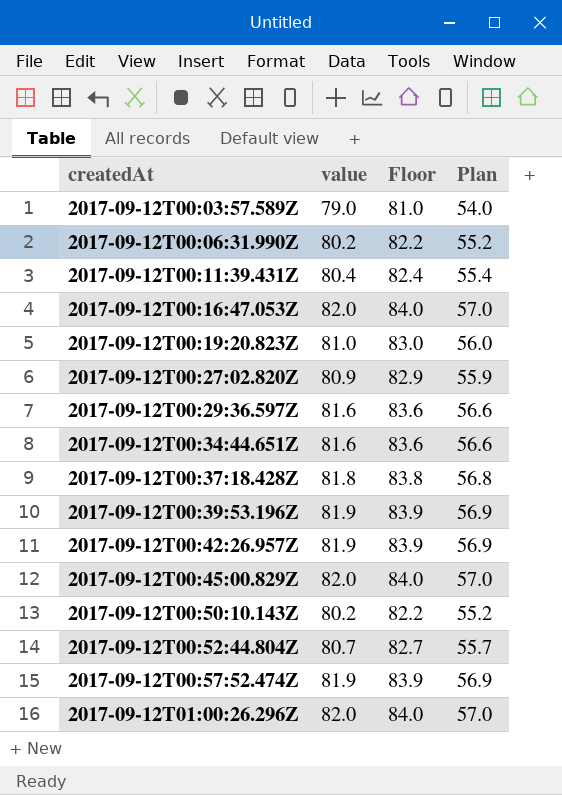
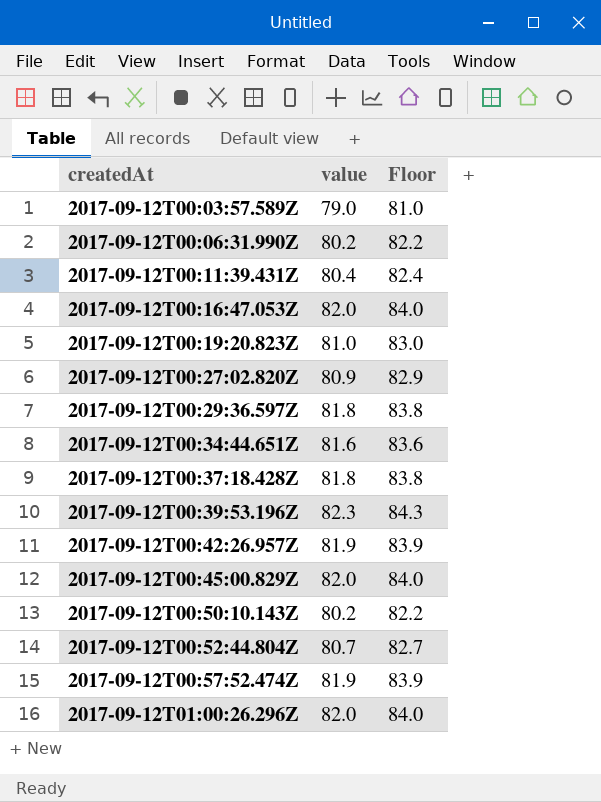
column Plan | formula: [value] - 25 -> none
2017-09-12T00:29:36.597Z | value: 81.6 -> 81.8
2017-09-12T00:29:36.597Z | Floor: 83.6 -> 83.8
2017-09-12T00:39:53.196Z | value: 81.9 -> 82.3
2017-09-12T00:39:53.196Z | Floor: 83.9 -> 84.3

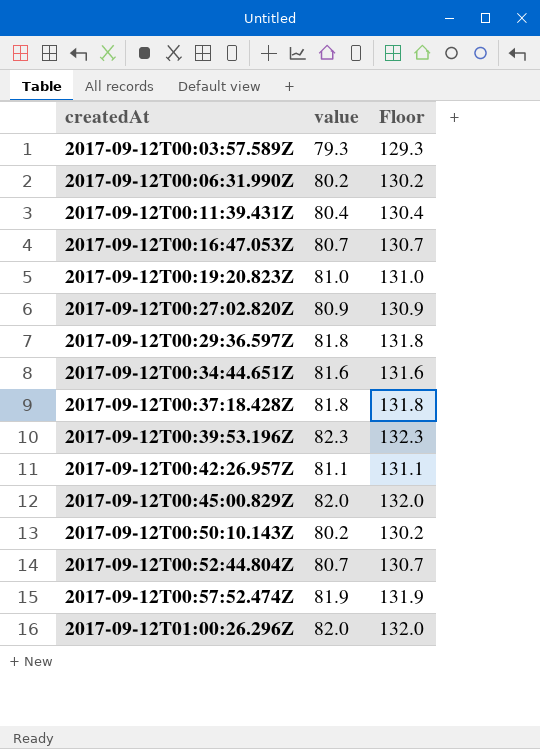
column Floor | formula: [value] + 2 -> [value] + 50
2017-09-12T00:03:57.589Z | value: 79.0 -> 79.3
2017-09-12T00:16:47.053Z | value: 82.0 -> 80.7
2017-09-12T00:42:26.957Z | value: 81.9 -> 81.1

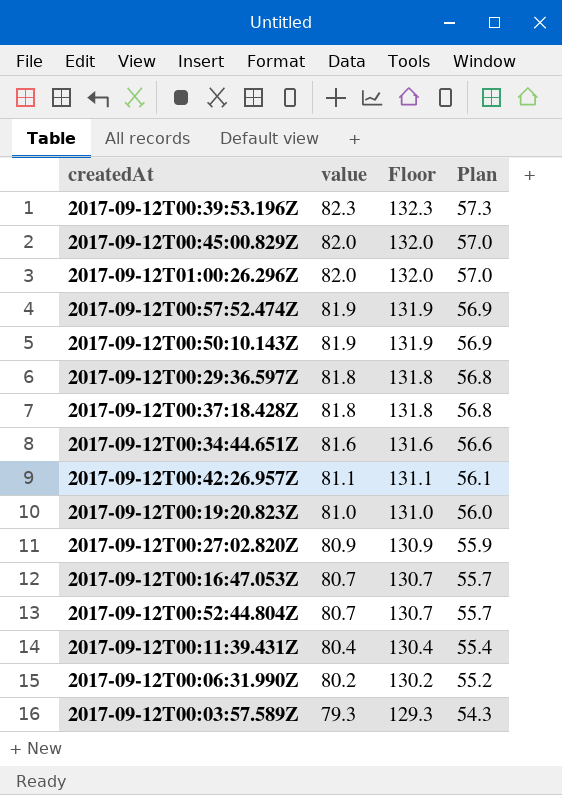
row order: createdAt ascending -> value descending
column Plan | formula: none -> [value] - 25
2017-09-12T00:50:10.143Z | value: 80.2 -> 81.9
2017-09-12T00:50:10.143Z | Floor: 130.2 -> 131.9

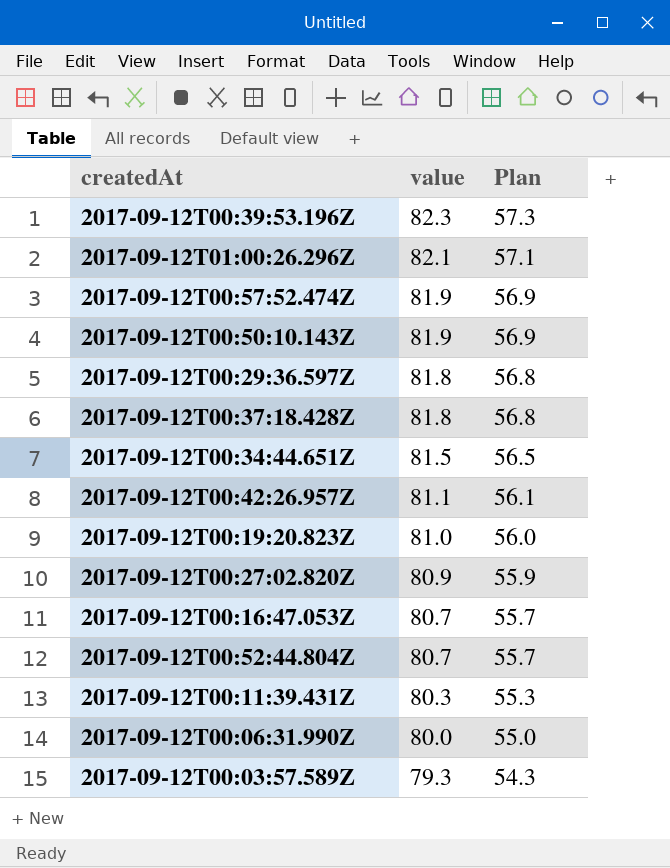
column Floor | formula: [value] + 50 -> none
row 2017-09-12T00:45:00.829Z: 82.0 | 132.0 | 57.0 -> none
2017-09-12T01:00:26.296Z | value: 82.0 -> 82.1
2017-09-12T01:00:26.296Z | Plan: 57.0 -> 57.1
2017-09-12T00:34:44.651Z | value: 81.6 -> 81.5
2017-09-12T00:34:44.651Z | Plan: 56.6 -> 56.5
2017-09-12T00:11:39.431Z | value: 80.4 -> 80.3
2017-09-12T00:11:39.431Z | Plan: 55.4 -> 55.3
2017-09-12T00:06:31.990Z | value: 80.2 -> 80.0
2017-09-12T00:06:31.990Z | Plan: 55.2 -> 55.0

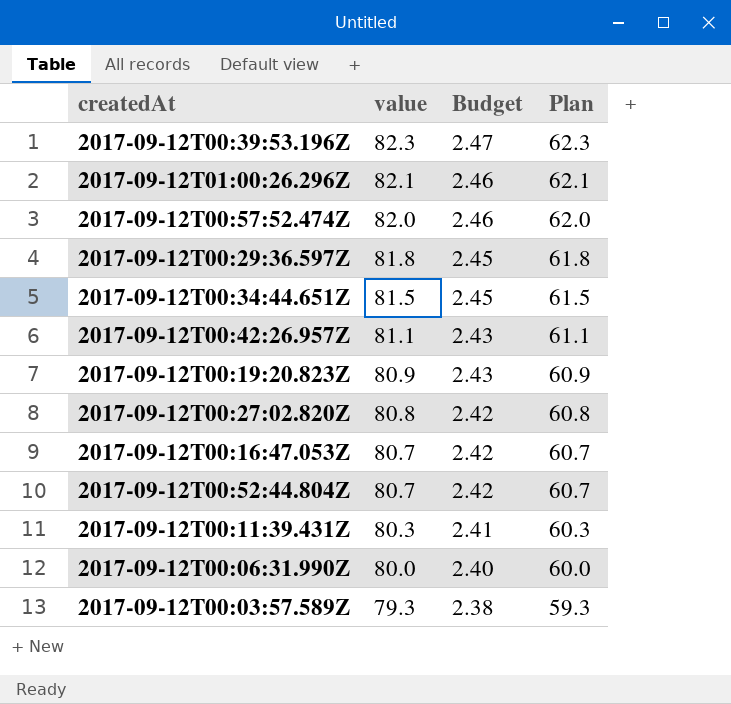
column Budget | formula: none -> [value] * 0.03
column Plan | formula: [value] - 25 -> [value] - 20
row 2017-09-12T00:50:10.143Z: 81.9 | 56.9 -> none
row 2017-09-12T00:37:18.428Z: 81.8 | 56.8 -> none
2017-09-12T00:57:52.474Z | value: 81.9 -> 82.0
2017-09-12T00:19:20.823Z | value: 81.0 -> 80.9
2017-09-12T00:27:02.820Z | value: 80.9 -> 80.8

